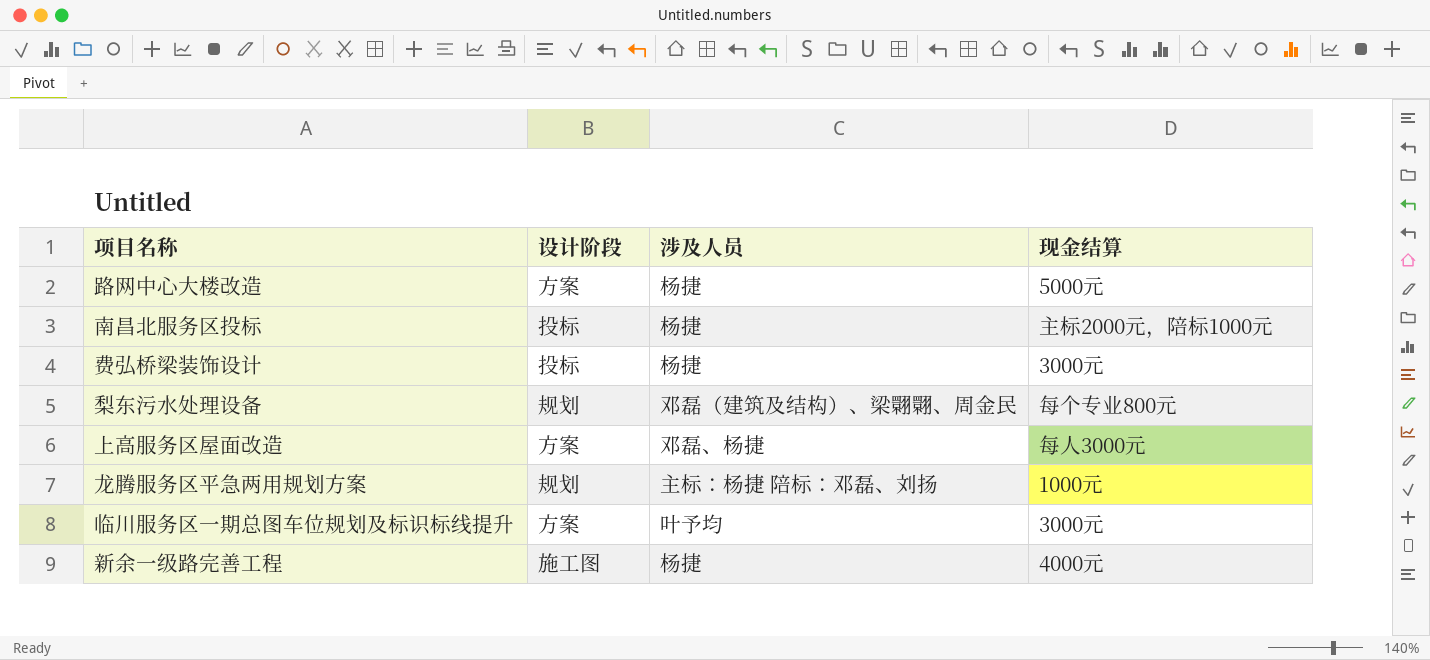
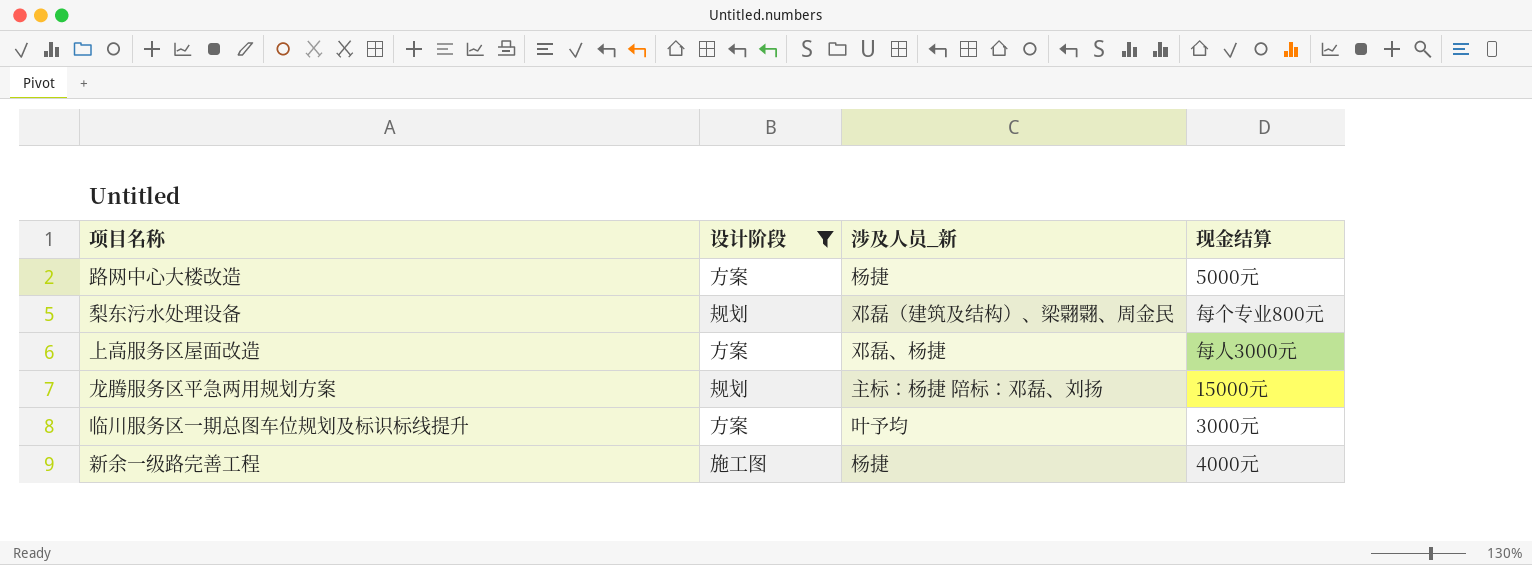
filter: none -> 设计阶段 != 投标
column name: 涉及人员 -> 涉及人员_新
龙腾服务区平急两用规划方案 | 现金结算: 1000元 -> 15000元

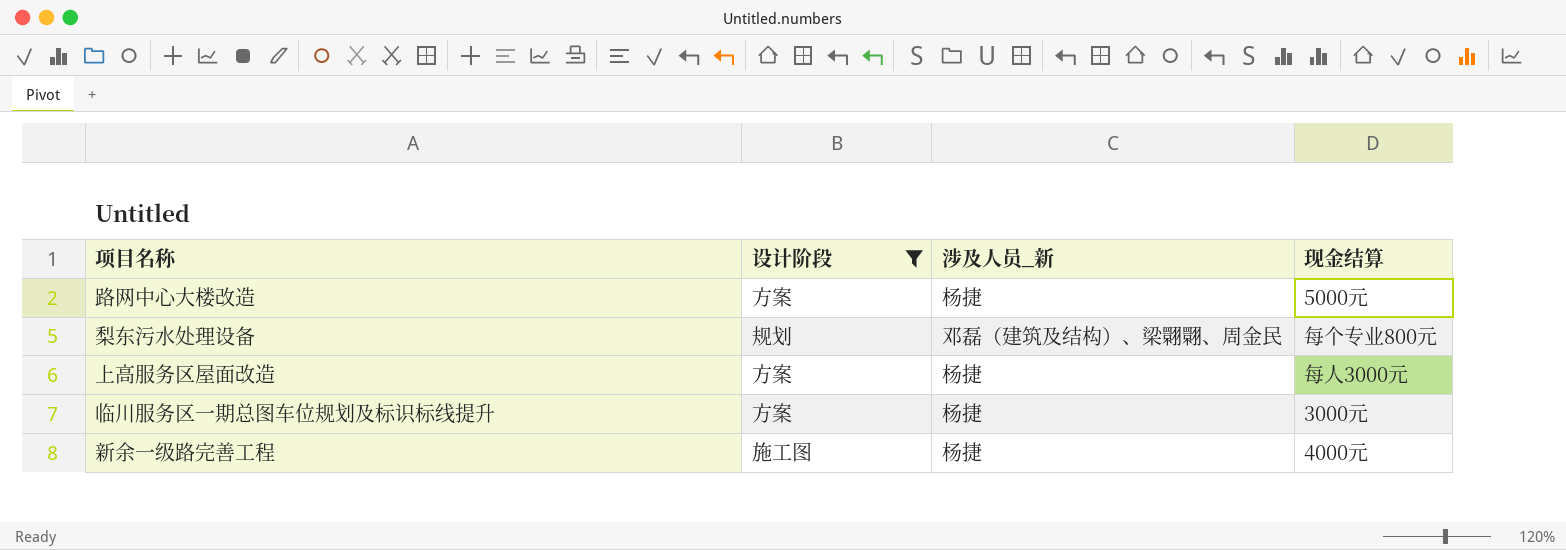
row 龙腾服务区平急两用规划方案: 规划 | 主标：杨捷 陪标：邓磊、刘扬 | 15000元 -> none
上高服务区屋面改造 | 涉及人员_新: 邓磊、杨捷 -> 杨捷
临川服务区一期总图车位规划及标识标线提升 | 涉及人员_新: 叶予均 -> 杨捷

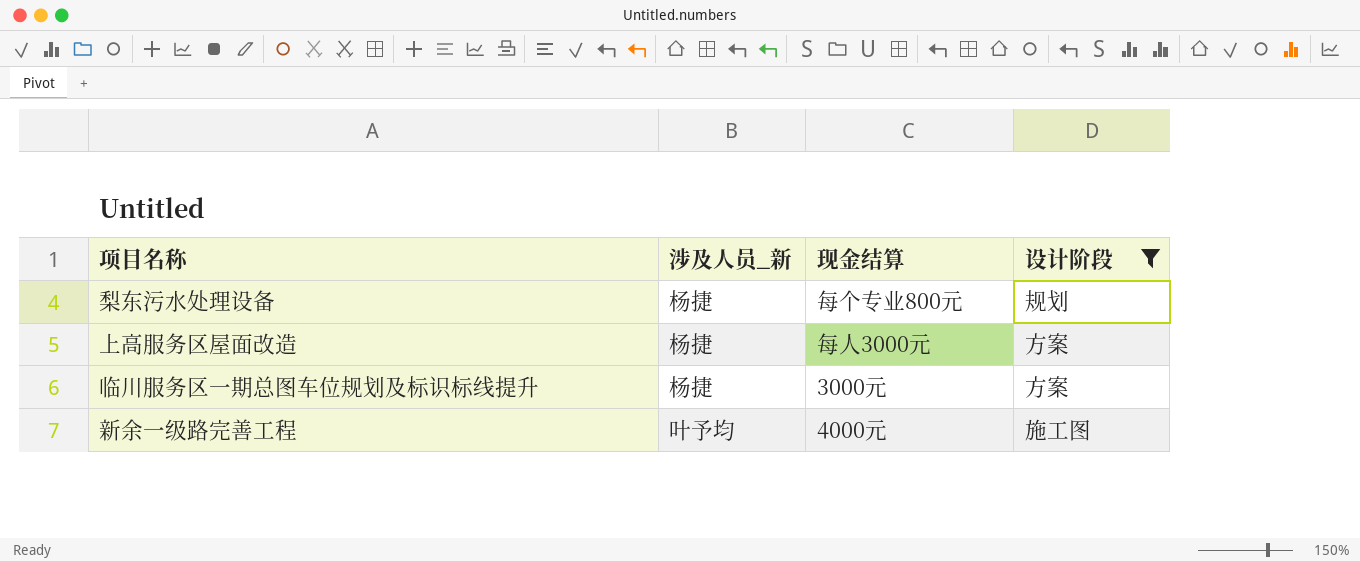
column 设计阶段 | position: 2 -> 4
row 路网中心大楼改造: 方案 | 杨捷 | 5000元 -> none
梨东污水处理设备 | 涉及人员_新: 邓磊（建筑及结构）、梁翾翾、周金民 -> 杨捷
新余一级路完善工程 | 涉及人员_新: 杨捷 -> 叶予均

